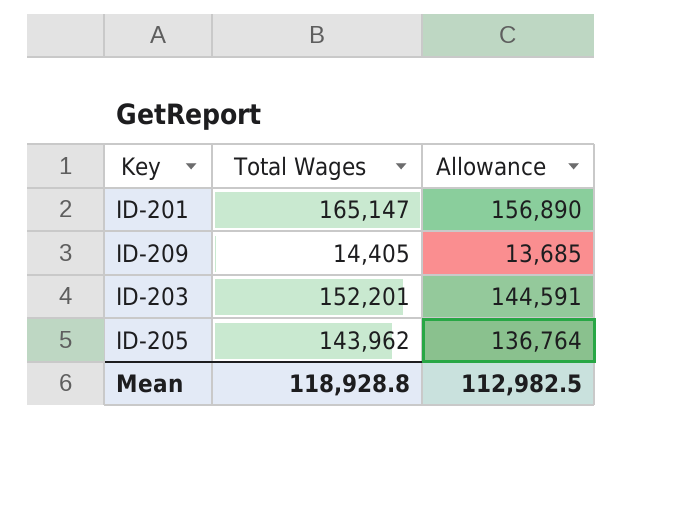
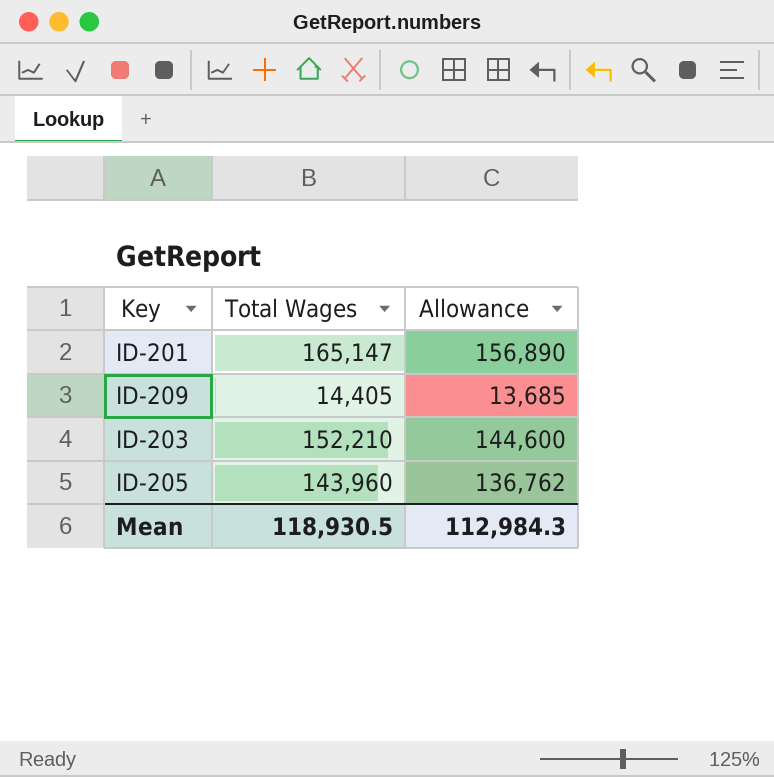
ID-203 | Total Wages: 152,201 -> 152,210
ID-203 | Allowance: 144,591 -> 144,600
ID-205 | Total Wages: 143,962 -> 143,960
ID-205 | Allowance: 136,764 -> 136,762
Mean | Total Wages: 118,928.8 -> 118,930.5
Mean | Allowance: 112,982.5 -> 112,984.3

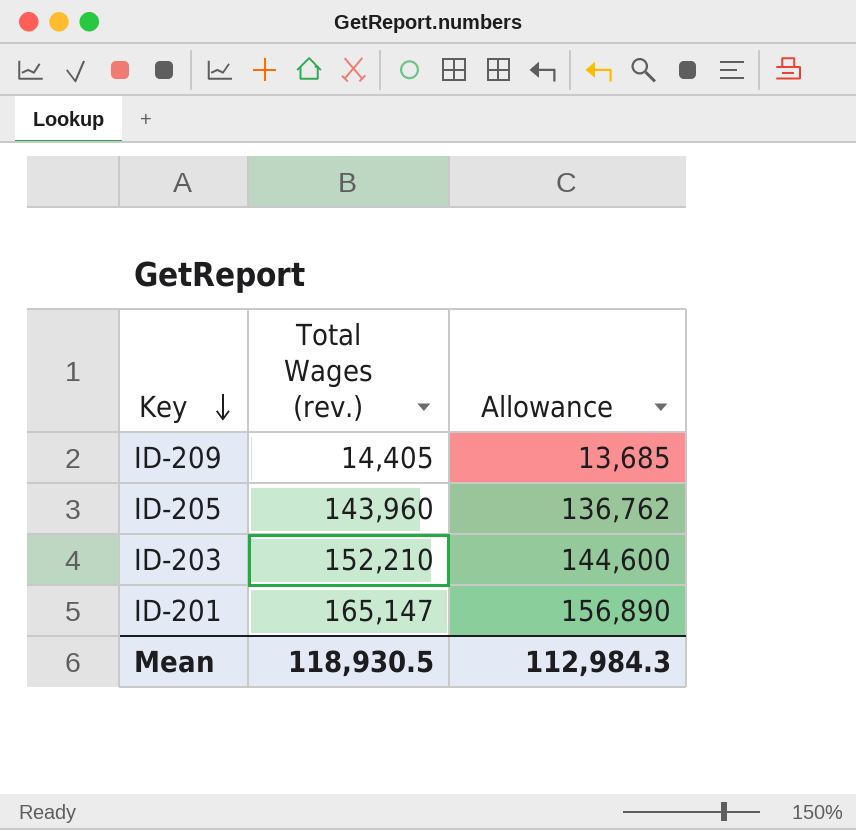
row order: none -> Key descending
column name: Total Wages -> Total Wages (rev.)

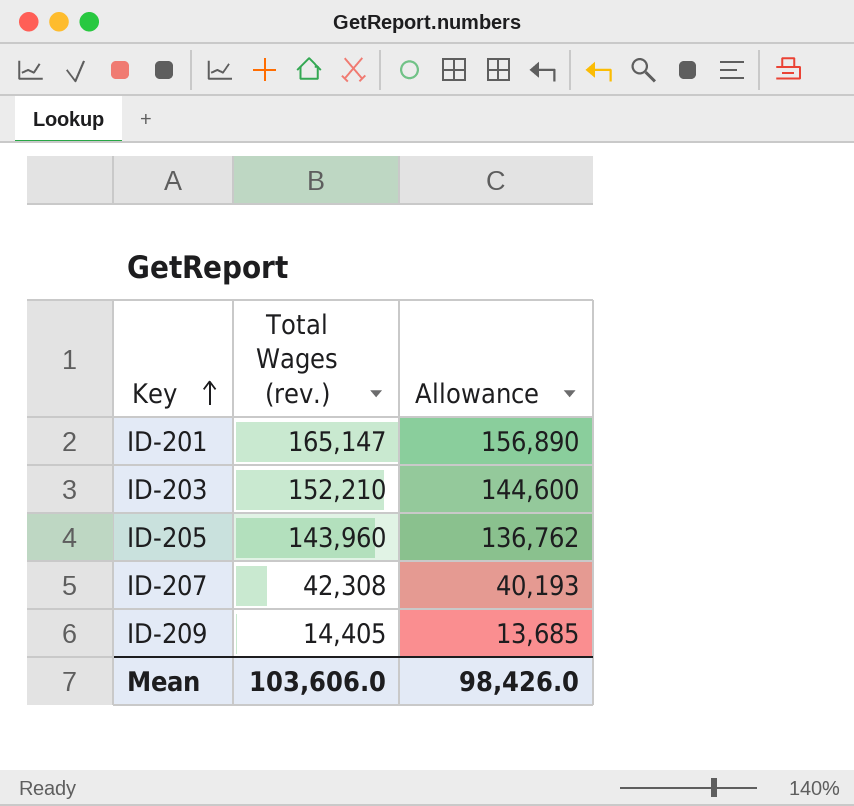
row order: Key descending -> Key ascending
row ID-207: none -> 42,308 | 40,193
Mean | Total Wages (rev.): 118,930.5 -> 103,606.0
Mean | Allowance: 112,984.3 -> 98,426.0

